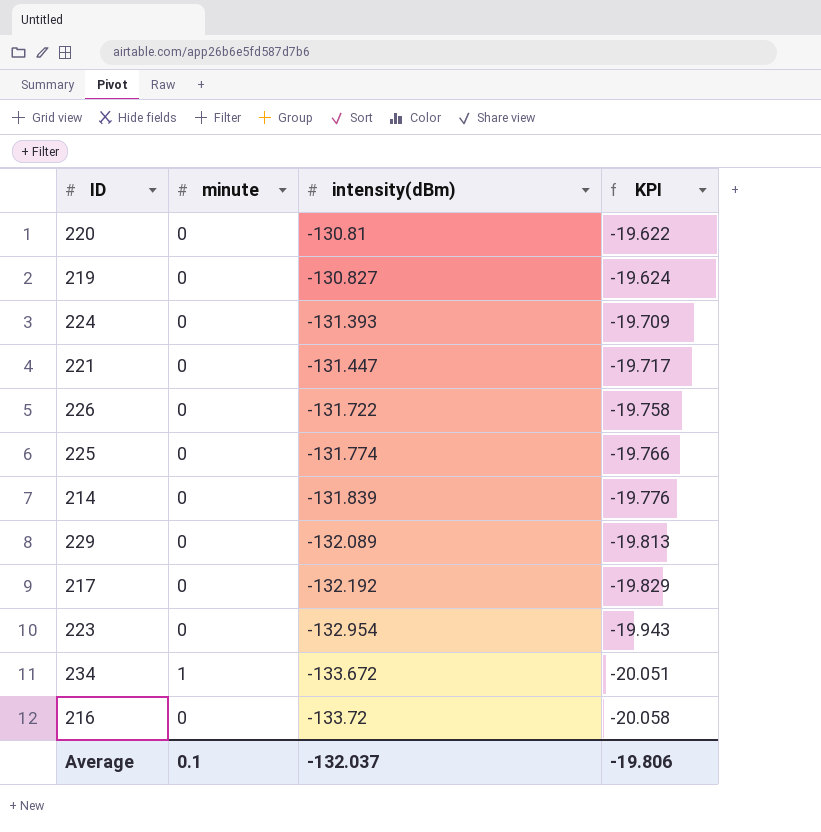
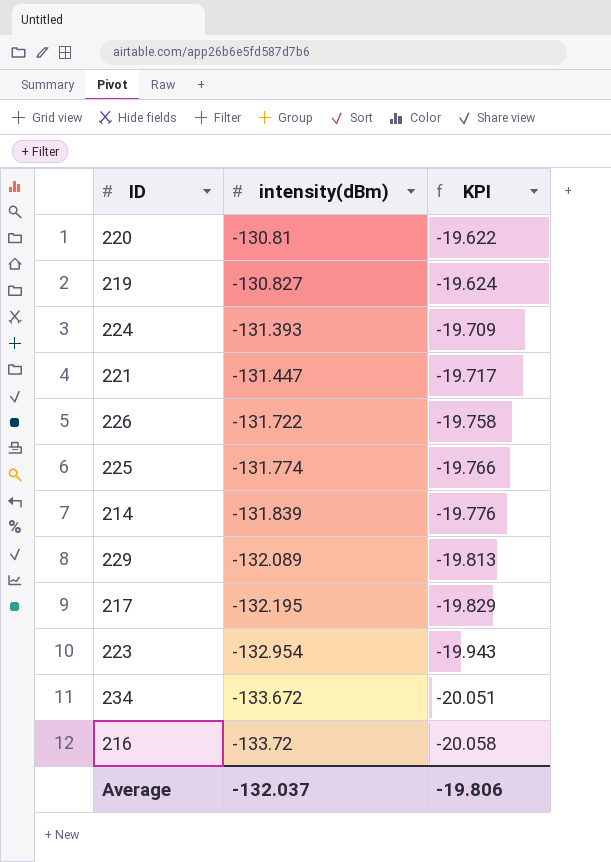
column minute | position: 2 -> none
217 | intensity(dBm): -132.192 -> -132.195

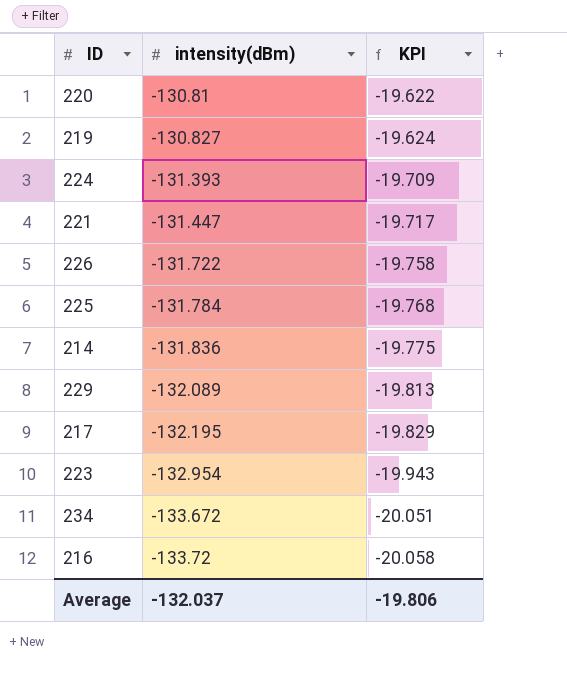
225 | intensity(dBm): -131.774 -> -131.784
225 | KPI: -19.766 -> -19.768
214 | intensity(dBm): -131.839 -> -131.836
214 | KPI: -19.776 -> -19.775

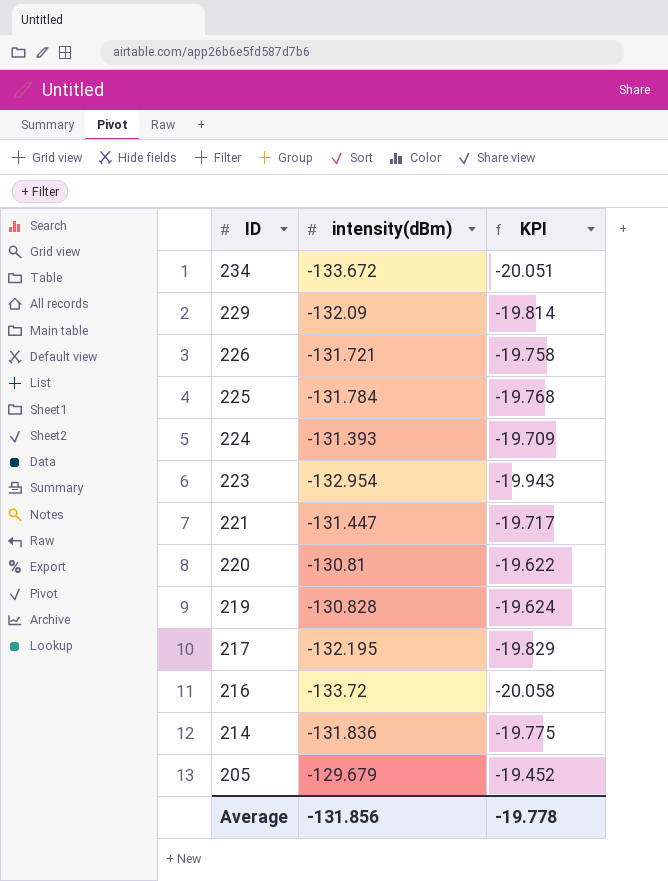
row order: intensity(dBm) descending -> ID descending
229 | intensity(dBm): -132.089 -> -132.09
229 | KPI: -19.813 -> -19.814
226 | intensity(dBm): -131.722 -> -131.721
219 | intensity(dBm): -130.827 -> -130.828
row 205: none -> -129.679 | -19.452
Average | intensity(dBm): -132.037 -> -131.856
Average | KPI: -19.806 -> -19.778

